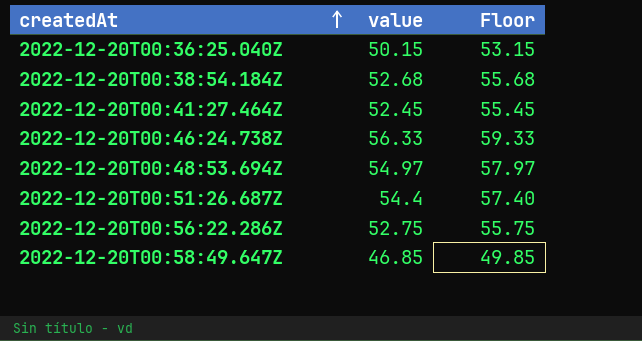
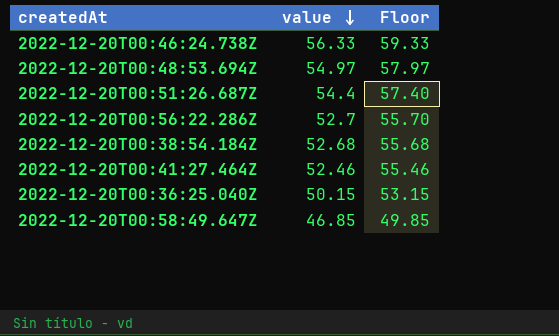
row order: createdAt ascending -> value descending
2022-12-20T00:56:22.286Z | value: 52.75 -> 52.7
2022-12-20T00:56:22.286Z | Floor: 55.75 -> 55.70
2022-12-20T00:41:27.464Z | value: 52.45 -> 52.46
2022-12-20T00:41:27.464Z | Floor: 55.45 -> 55.46

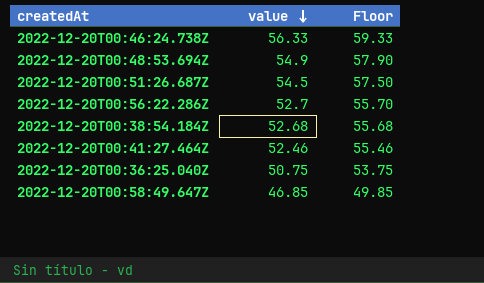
2022-12-20T00:48:53.694Z | value: 54.97 -> 54.9
2022-12-20T00:48:53.694Z | Floor: 57.97 -> 57.90
2022-12-20T00:51:26.687Z | value: 54.4 -> 54.5
2022-12-20T00:51:26.687Z | Floor: 57.40 -> 57.50
2022-12-20T00:36:25.040Z | value: 50.15 -> 50.75
2022-12-20T00:36:25.040Z | Floor: 53.15 -> 53.75

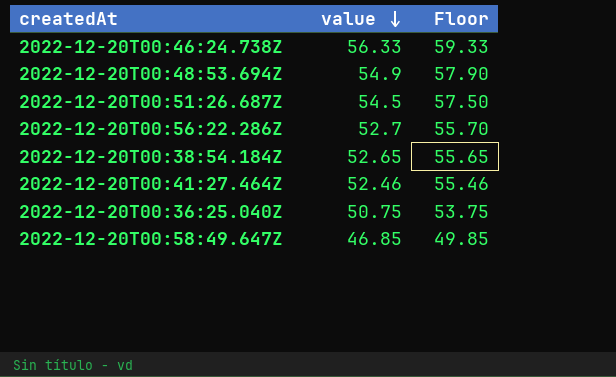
2022-12-20T00:38:54.184Z | value: 52.68 -> 52.65
2022-12-20T00:38:54.184Z | Floor: 55.68 -> 55.65

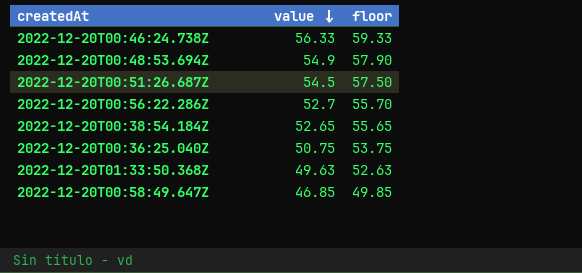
column name: Floor -> floor
row 2022-12-20T00:41:27.464Z: 52.46 | 55.46 -> none
row 2022-12-20T01:33:50.368Z: none -> 49.63 | 52.63

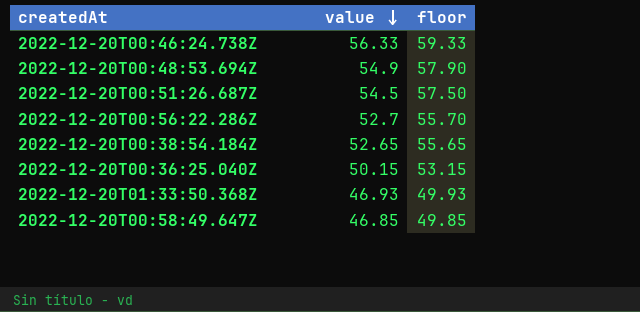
2022-12-20T00:36:25.040Z | value: 50.75 -> 50.15
2022-12-20T00:36:25.040Z | floor: 53.75 -> 53.15
2022-12-20T01:33:50.368Z | value: 49.63 -> 46.93
2022-12-20T01:33:50.368Z | floor: 52.63 -> 49.93

